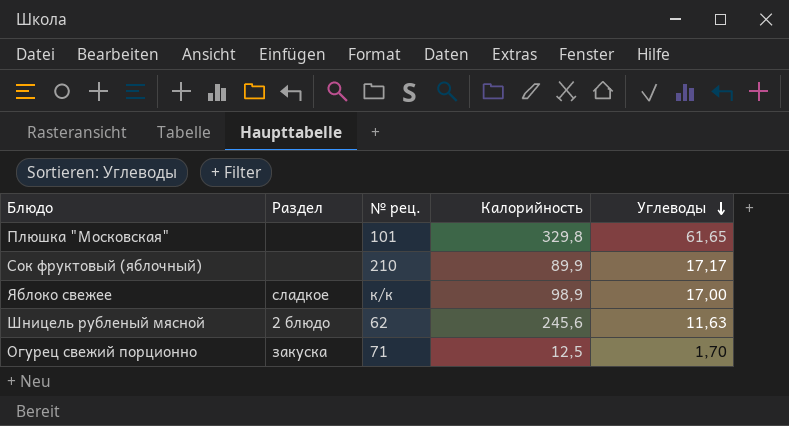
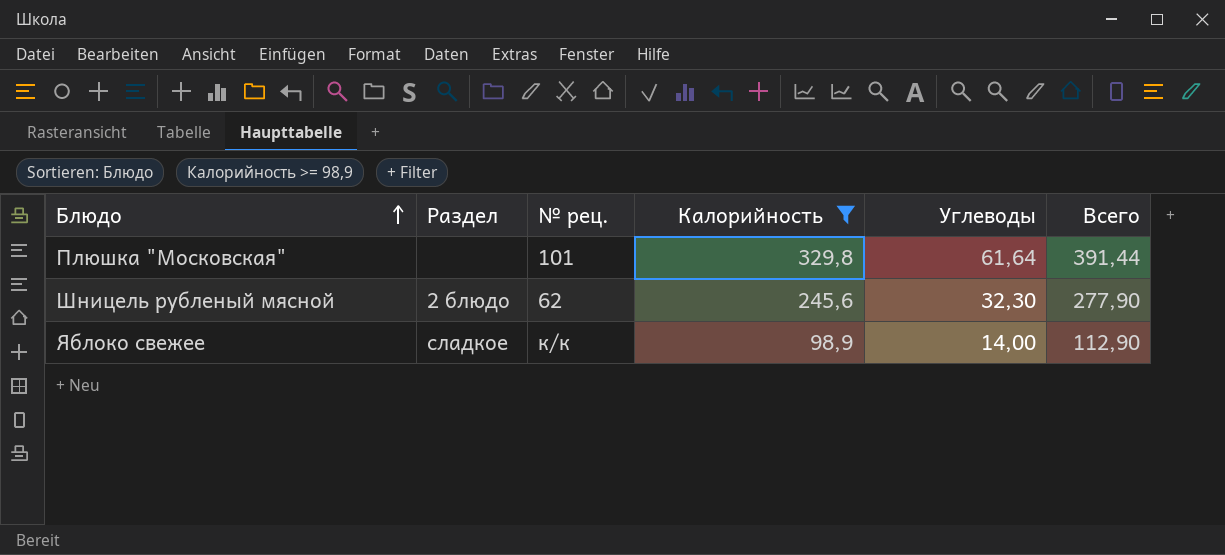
filter: none -> Калорийность >= 98,9
row order: Углеводы descending -> Блюдо ascending
column Всего | formula: none -> [Калорийность] + [Углеводы]
Плюшка "Московская" | Углеводы: 61,65 -> 61,64
Шницель рубленый мясной | Углеводы: 11,63 -> 32,30
Яблоко свежее | Углеводы: 17,00 -> 14,00

